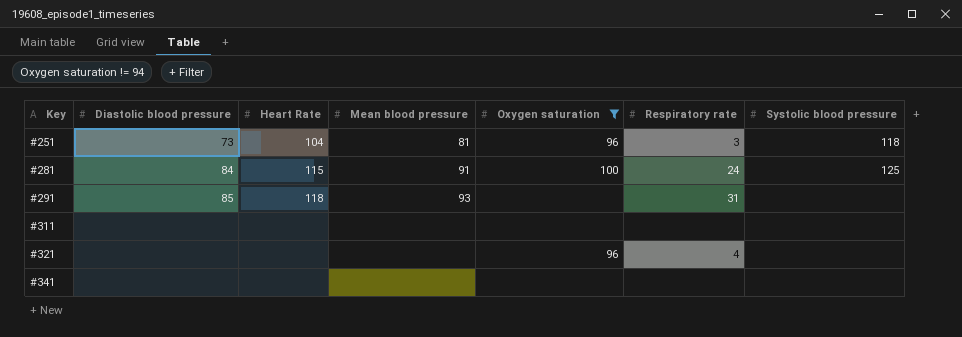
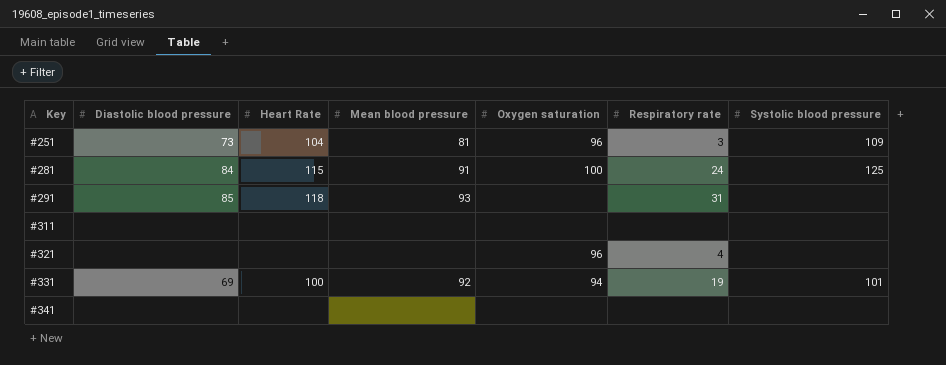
filter: Oxygen saturation != 94 -> none
#251 | Systolic blood pressure: 118 -> 109

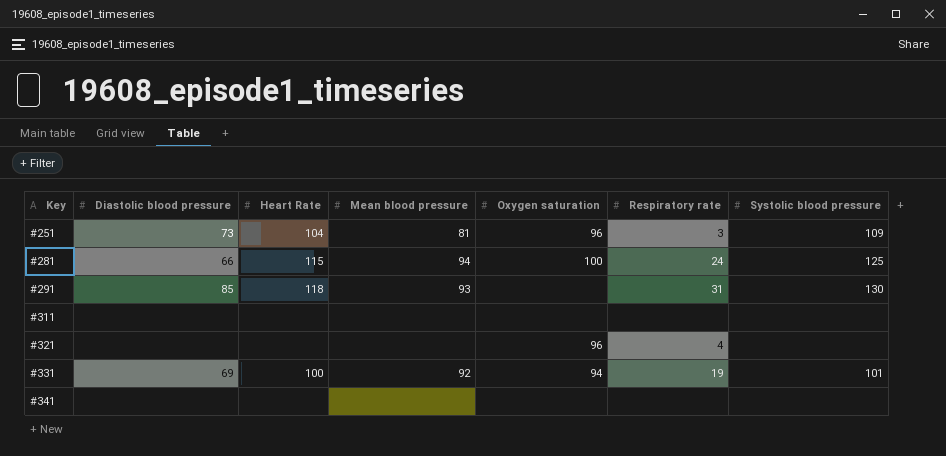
#281 | Diastolic blood pressure: 84 -> 66
#281 | Mean blood pressure: 91 -> 94
#291 | Systolic blood pressure: none -> 130

